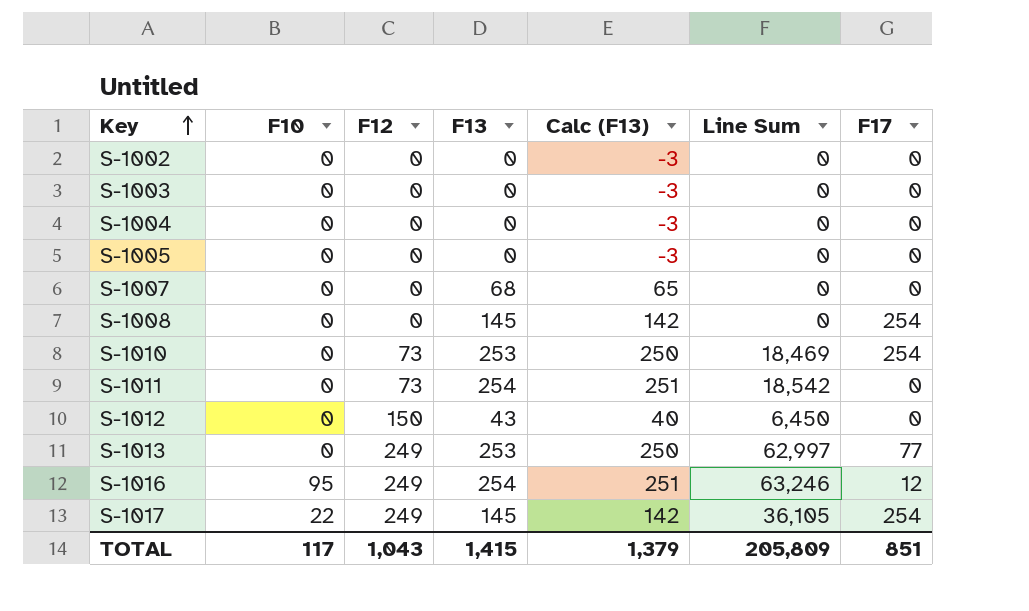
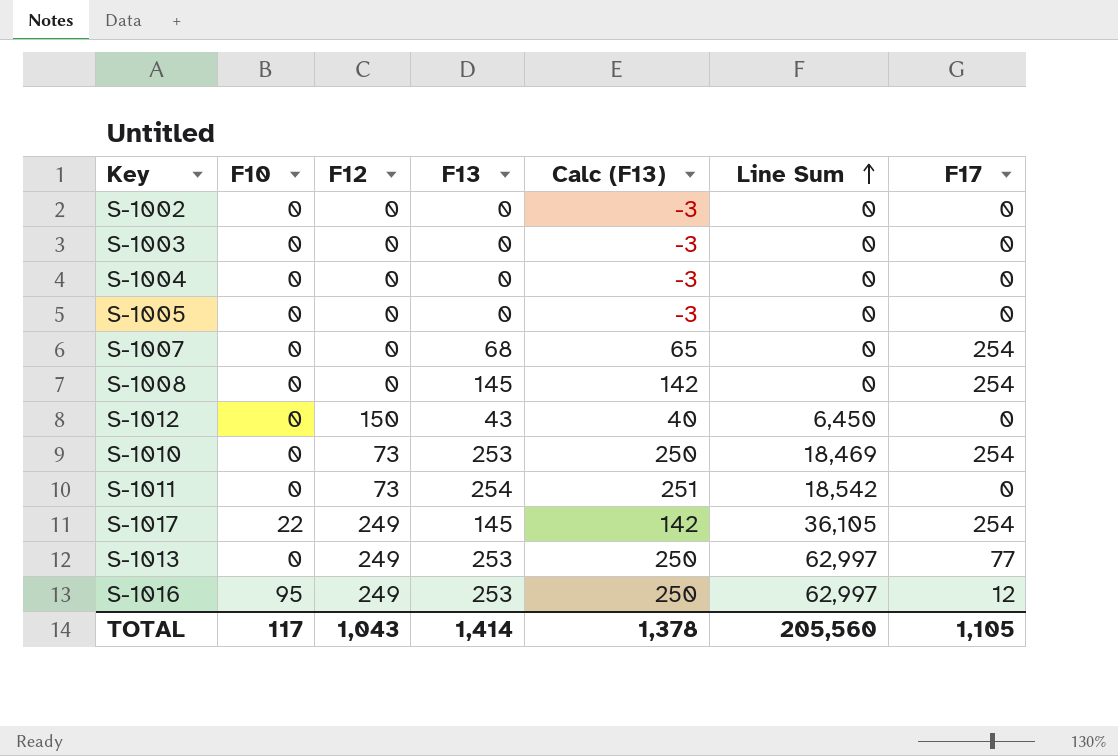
row order: Key ascending -> Line Sum ascending
S-1007 | F17: 0 -> 254
S-1016 | F13: 254 -> 253
S-1016 | Calc (F13): 251 -> 250
S-1016 | Line Sum: 63,246 -> 62,997
TOTAL | F13: 1,415 -> 1,414
TOTAL | Calc (F13): 1,379 -> 1,378
TOTAL | Line Sum: 205,809 -> 205,560
TOTAL | F17: 851 -> 1,105

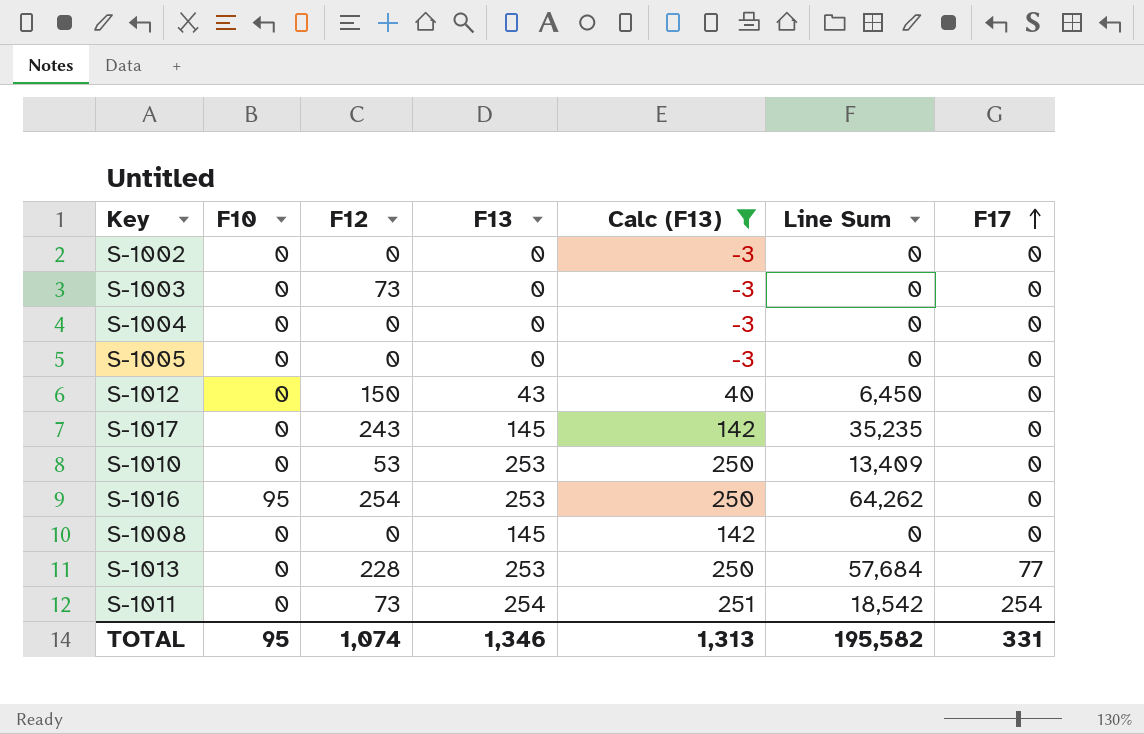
filter: none -> Calc (F13) != 65
row order: Line Sum ascending -> F17 ascending
S-1003 | F12: 0 -> 73
S-1017 | F10: 22 -> 0
S-1017 | F12: 249 -> 243
S-1017 | Line Sum: 36,105 -> 35,235
S-1017 | F17: 254 -> 0
S-1010 | F12: 73 -> 53
S-1010 | Line Sum: 18,469 -> 13,409
S-1010 | F17: 254 -> 0
S-1016 | F12: 249 -> 254
S-1016 | Line Sum: 62,997 -> 64,262
S-1016 | F17: 12 -> 0
S-1008 | F17: 254 -> 0
S-1013 | F12: 249 -> 228
S-1013 | Line Sum: 62,997 -> 57,684
S-1011 | F17: 0 -> 254
TOTAL | F10: 117 -> 95
TOTAL | F12: 1,043 -> 1,074
TOTAL | F13: 1,414 -> 1,346
TOTAL | Calc (F13): 1,378 -> 1,313
TOTAL | Line Sum: 205,560 -> 195,582
TOTAL | F17: 1,105 -> 331

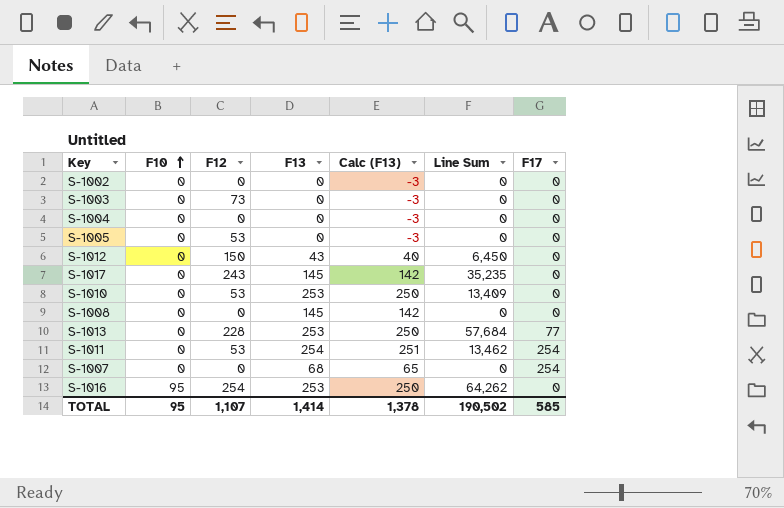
filter: Calc (F13) != 65 -> none
row order: F17 ascending -> F10 ascending
S-1005 | F12: 0 -> 53
S-1011 | F12: 73 -> 53
S-1011 | Line Sum: 18,542 -> 13,462
TOTAL | F12: 1,074 -> 1,107
TOTAL | F13: 1,346 -> 1,414
TOTAL | Calc (F13): 1,313 -> 1,378
TOTAL | Line Sum: 195,582 -> 190,502
TOTAL | F17: 331 -> 585

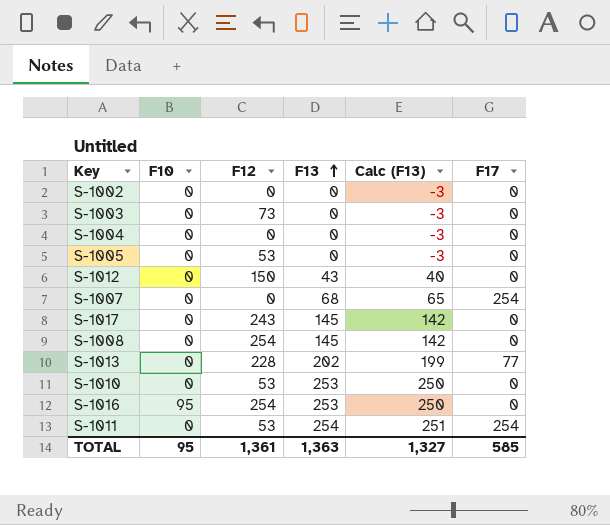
row order: F10 ascending -> F13 ascending
column Line Sum | formula: [F12] * [F13] -> none
S-1008 | F12: 0 -> 254
S-1013 | F13: 253 -> 202
S-1013 | Calc (F13): 250 -> 199
TOTAL | F12: 1,107 -> 1,361
TOTAL | F13: 1,414 -> 1,363
TOTAL | Calc (F13): 1,378 -> 1,327

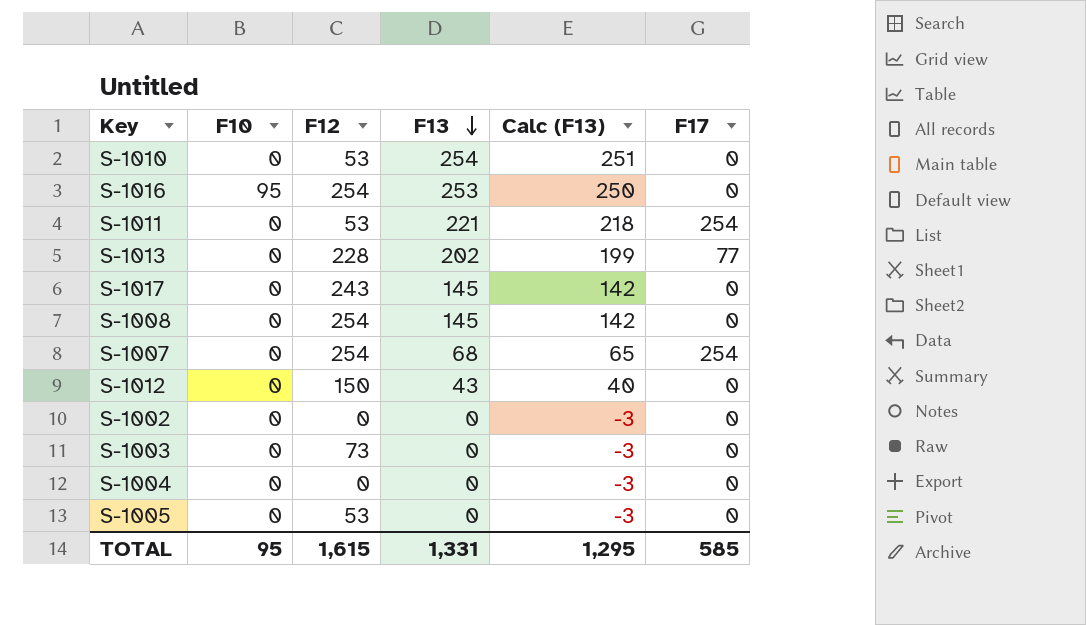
row order: F13 ascending -> F13 descending
S-1010 | F13: 253 -> 254
S-1010 | Calc (F13): 250 -> 251
S-1011 | F13: 254 -> 221
S-1011 | Calc (F13): 251 -> 218
S-1007 | F12: 0 -> 254
TOTAL | F12: 1,361 -> 1,615
TOTAL | F13: 1,363 -> 1,331
TOTAL | Calc (F13): 1,327 -> 1,295

